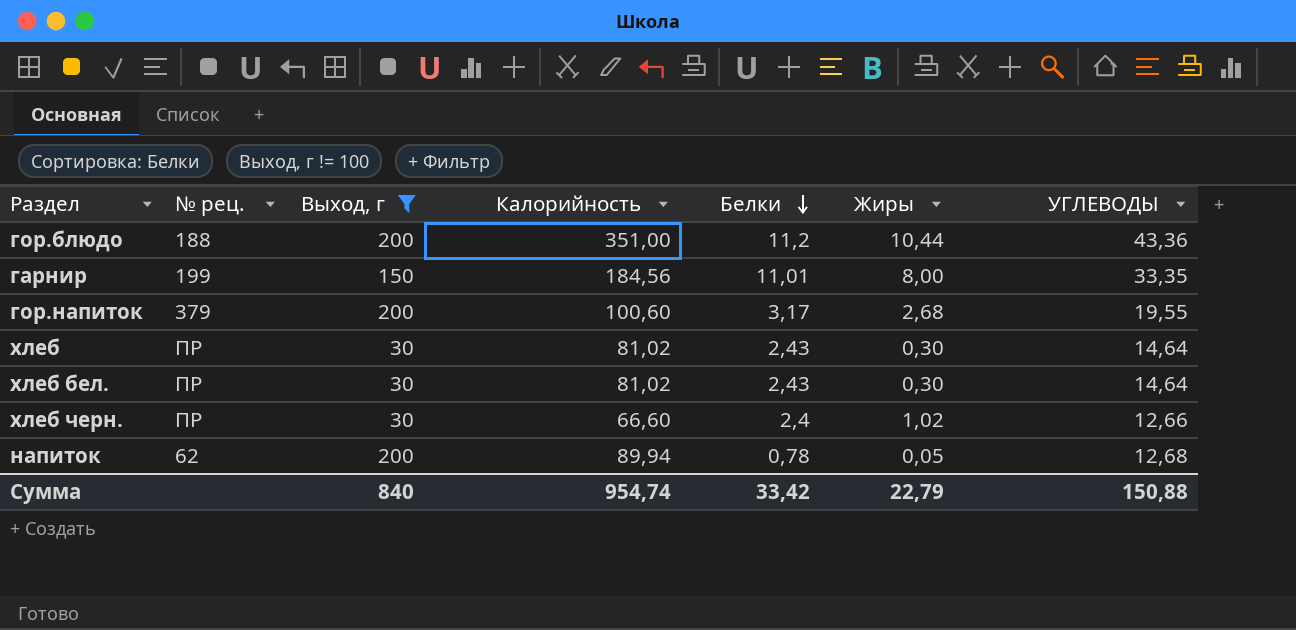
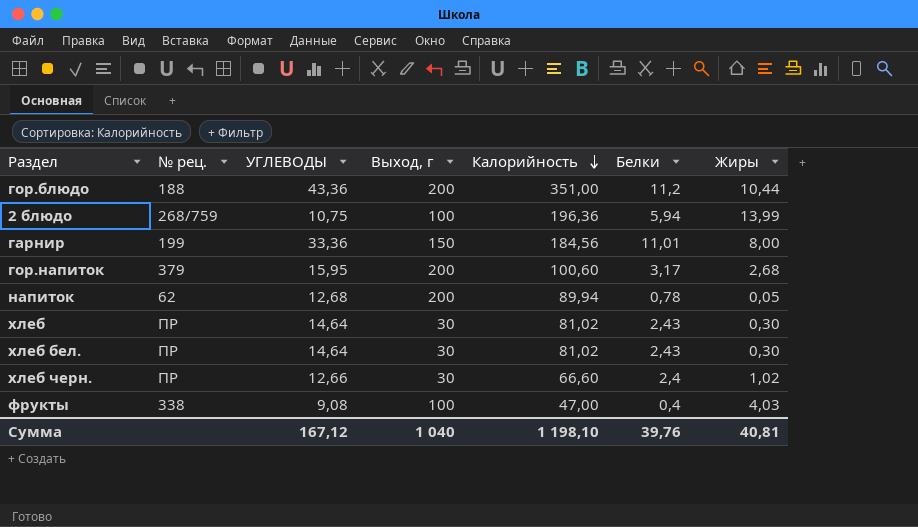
filter: Выход, г != 100 -> none
row order: Белки descending -> Калорийность descending
column УГЛЕВОДЫ | position: 7 -> 3
гарнир | УГЛЕВОДЫ: 33,35 -> 33,36
гор.напиток | УГЛЕВОДЫ: 19,55 -> 15,95
Сумма | УГЛЕВОДЫ: 150,88 -> 167,12
Сумма | Выход, г: 840 -> 1 040
Сумма | Калорийность: 954,74 -> 1 198,10
Сумма | Белки: 33,42 -> 39,76
Сумма | Жиры: 22,79 -> 40,81

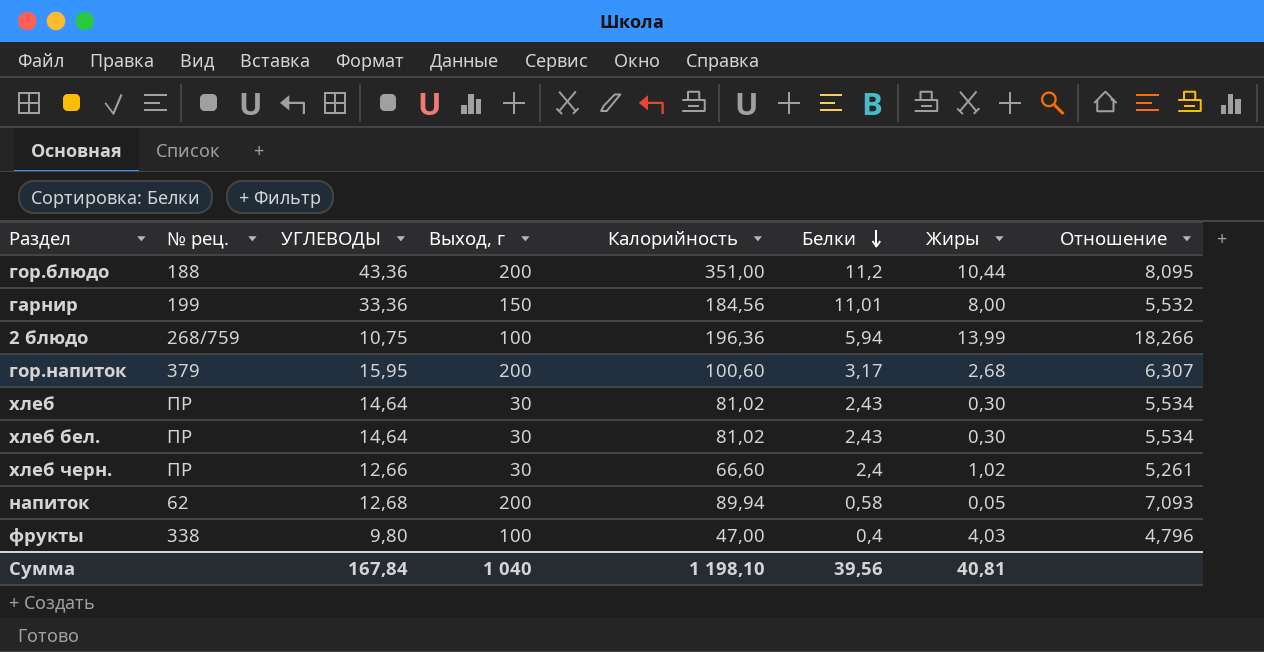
row order: Калорийность descending -> Белки descending
column Отношение | formula: none -> [Калорийность] / [УГЛЕВОДЫ]
напиток | Белки: 0,78 -> 0,58
фрукты | УГЛЕВОДЫ: 9,08 -> 9,80
Сумма | УГЛЕВОДЫ: 167,12 -> 167,84
Сумма | Белки: 39,76 -> 39,56

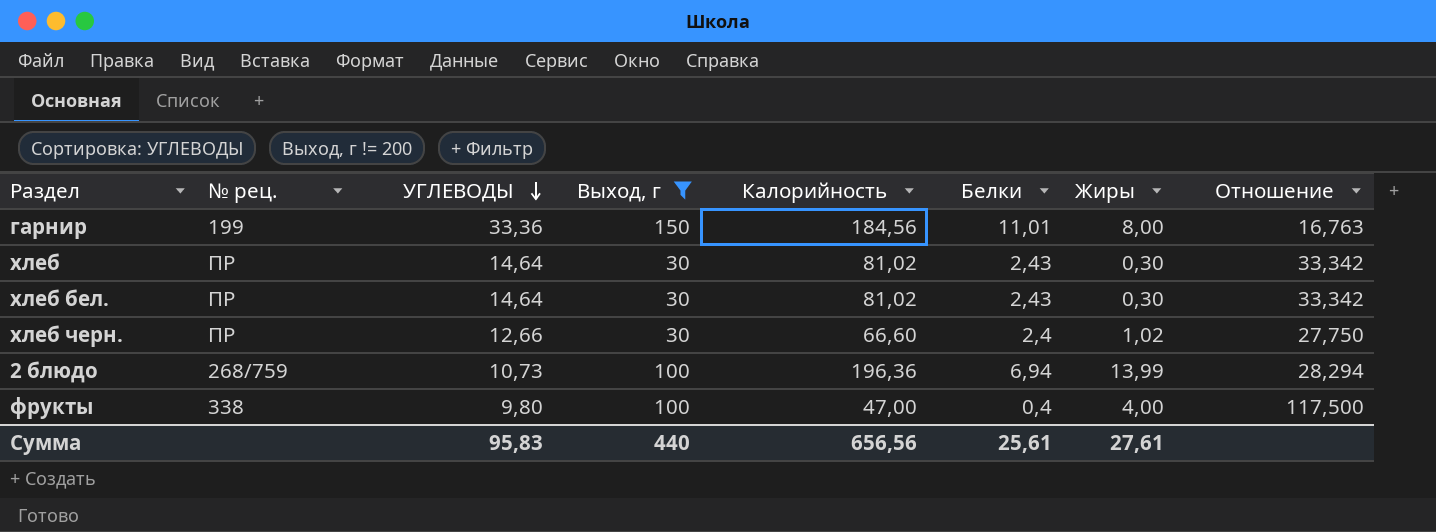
filter: none -> Выход, г != 200
row order: Белки descending -> УГЛЕВОДЫ descending
column Отношение | formula: [Калорийность] / [УГЛЕВОДЫ] -> [Калорийность] / [Белки]
2 блюдо | УГЛЕВОДЫ: 10,75 -> 10,73
2 блюдо | Белки: 5,94 -> 6,94
фрукты | Жиры: 4,03 -> 4,00
Сумма | УГЛЕВОДЫ: 167,84 -> 95,83
Сумма | Выход, г: 1 040 -> 440
Сумма | Калорийность: 1 198,10 -> 656,56
Сумма | Белки: 39,56 -> 25,61
Сумма | Жиры: 40,81 -> 27,61

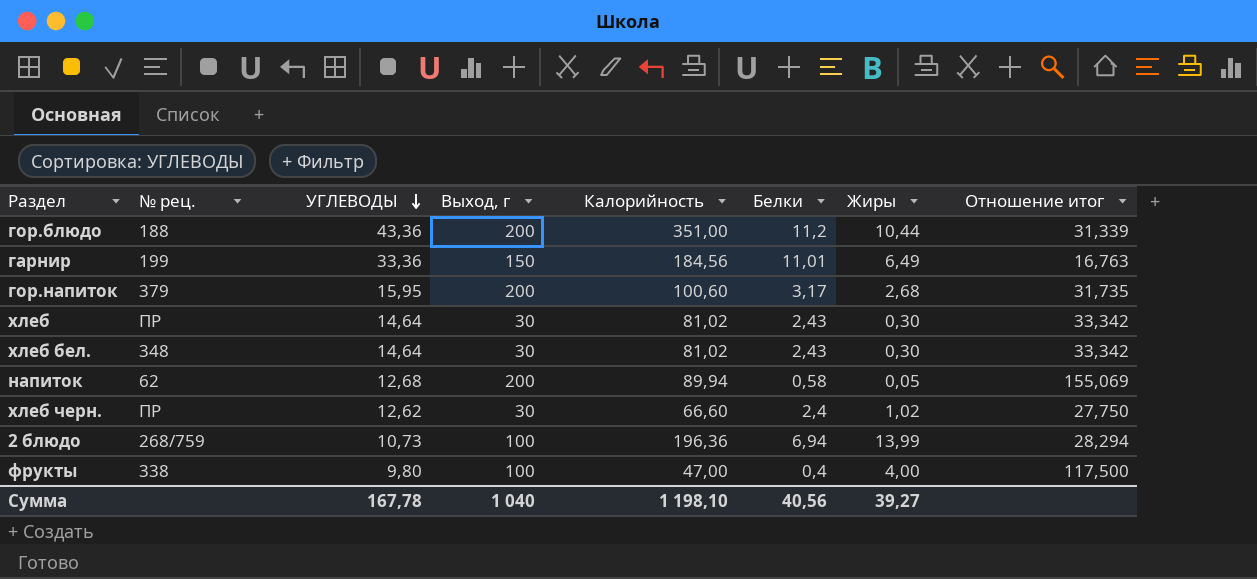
filter: Выход, г != 200 -> none
column name: Отношение -> Отношение итог
гарнир | Жиры: 8,00 -> 6,49
хлеб бел. | № рец.: ПР -> 348
хлеб черн. | УГЛЕВОДЫ: 12,66 -> 12,62
Сумма | УГЛЕВОДЫ: 95,83 -> 167,78
Сумма | Выход, г: 440 -> 1 040
Сумма | Калорийность: 656,56 -> 1 198,10
Сумма | Белки: 25,61 -> 40,56
Сумма | Жиры: 27,61 -> 39,27

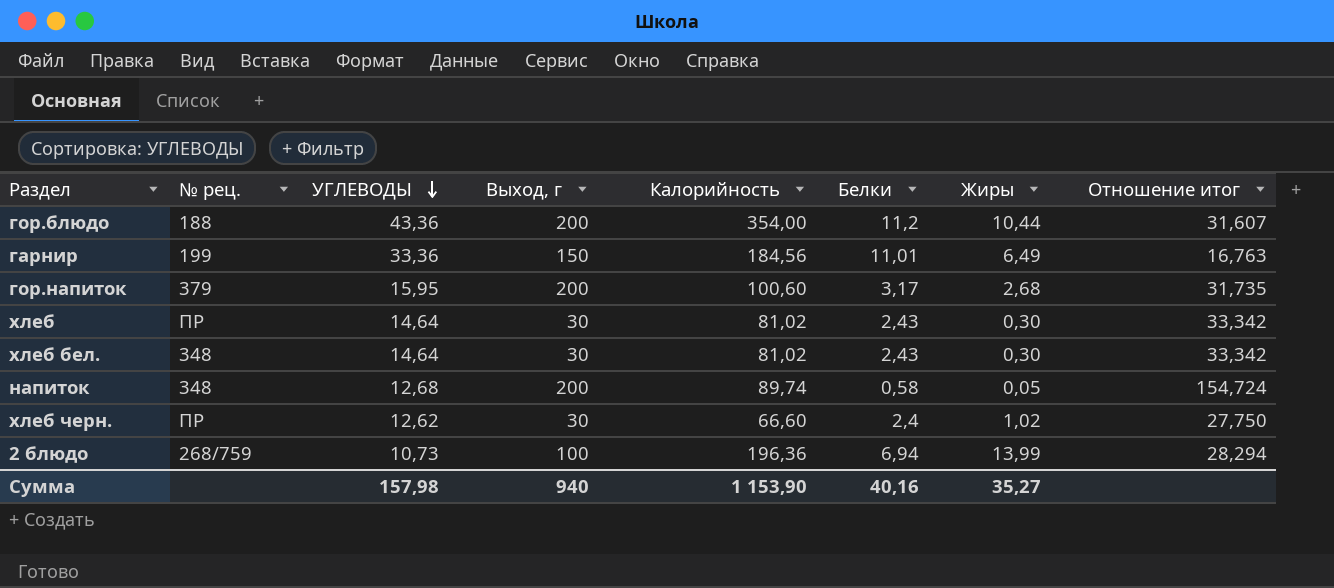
row фрукты: 338 | 9,80 | 100 | 47,00 | 0,4 | 4,00 | 117,500 -> none
гор.блюдо | Калорийность: 351,00 -> 354,00
гор.блюдо | Отношение итог: 31,339 -> 31,607
напиток | № рец.: 62 -> 348
напиток | Калорийность: 89,94 -> 89,74
напиток | Отношение итог: 155,069 -> 154,724
Сумма | УГЛЕВОДЫ: 167,78 -> 157,98
Сумма | Выход, г: 1 040 -> 940
Сумма | Калорийность: 1 198,10 -> 1 153,90
Сумма | Белки: 40,56 -> 40,16
Сумма | Жиры: 39,27 -> 35,27

